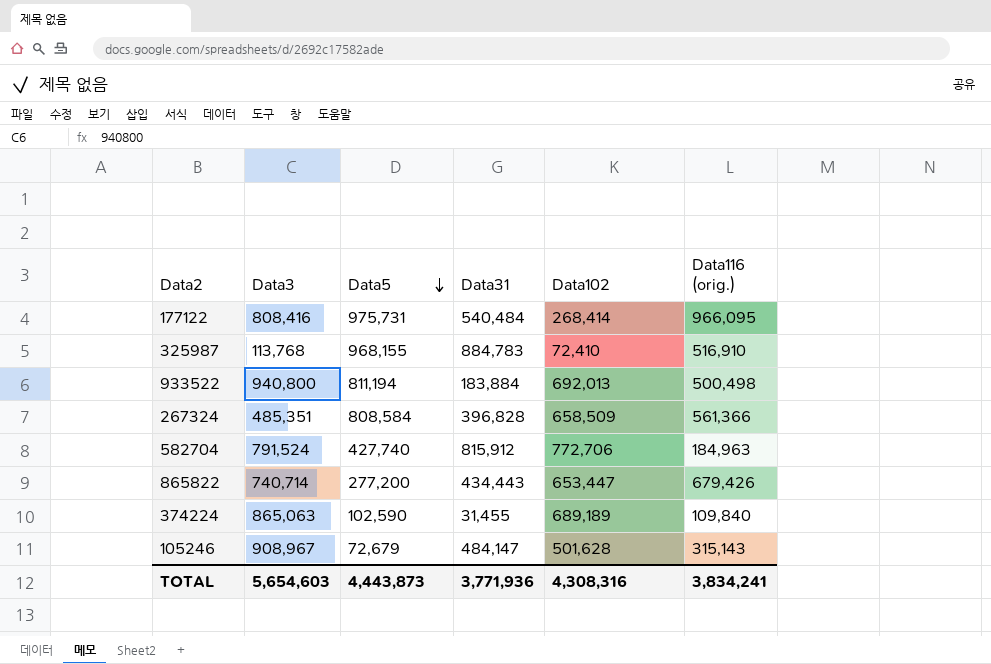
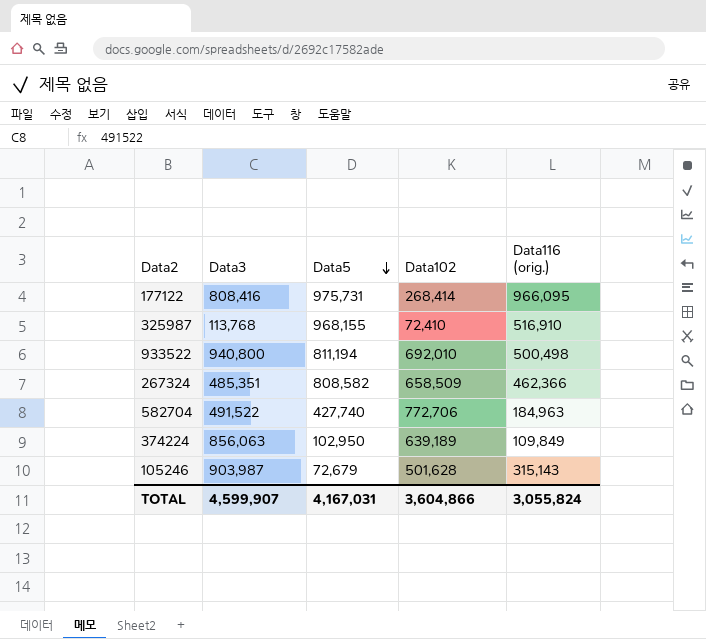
column Data31 | position: 4 -> none
row 865822: 740,714 | 277,200 | 434,443 | 653,447 | 679,426 -> none
933522 | Data102: 692,013 -> 692,010
267324 | Data5: 808,584 -> 808,582
267324 | Data116 (orig.): 561,366 -> 462,366
582704 | Data3: 791,524 -> 491,522
374224 | Data3: 865,063 -> 856,063
374224 | Data5: 102,590 -> 102,950
374224 | Data102: 689,189 -> 639,189
374224 | Data116 (orig.): 109,840 -> 109,849
105246 | Data3: 908,967 -> 903,987
TOTAL | Data3: 5,654,603 -> 4,599,907
TOTAL | Data5: 4,443,873 -> 4,167,031
TOTAL | Data102: 4,308,316 -> 3,604,866
TOTAL | Data116 (orig.): 3,834,241 -> 3,055,824

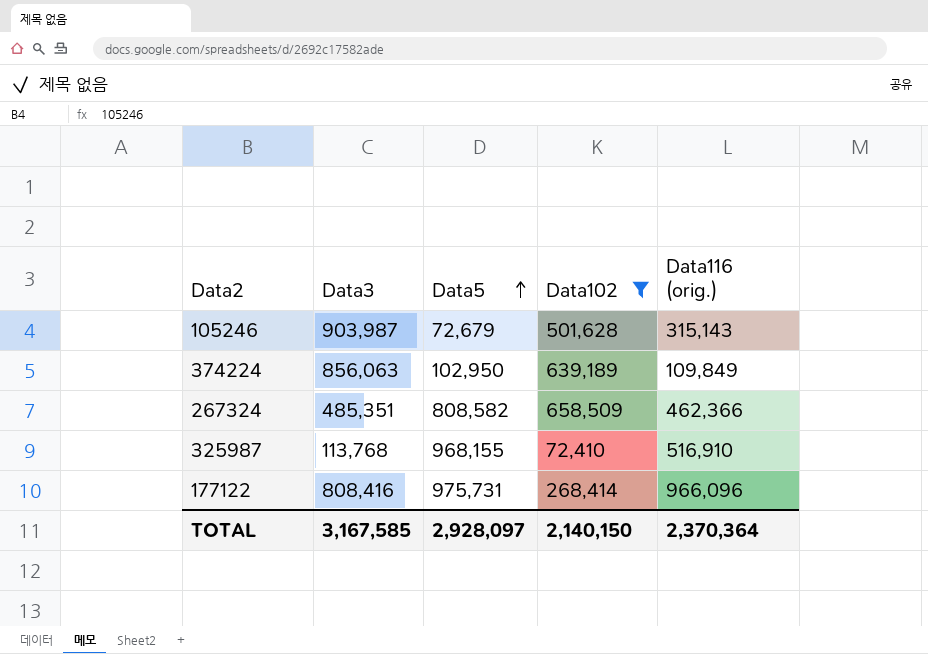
filter: none -> Data102 <= 658,509
row order: Data5 descending -> Data5 ascending
177122 | Data116 (orig.): 966,095 -> 966,096
TOTAL | Data3: 4,599,907 -> 3,167,585
TOTAL | Data5: 4,167,031 -> 2,928,097
TOTAL | Data102: 3,604,866 -> 2,140,150
TOTAL | Data116 (orig.): 3,055,824 -> 2,370,364

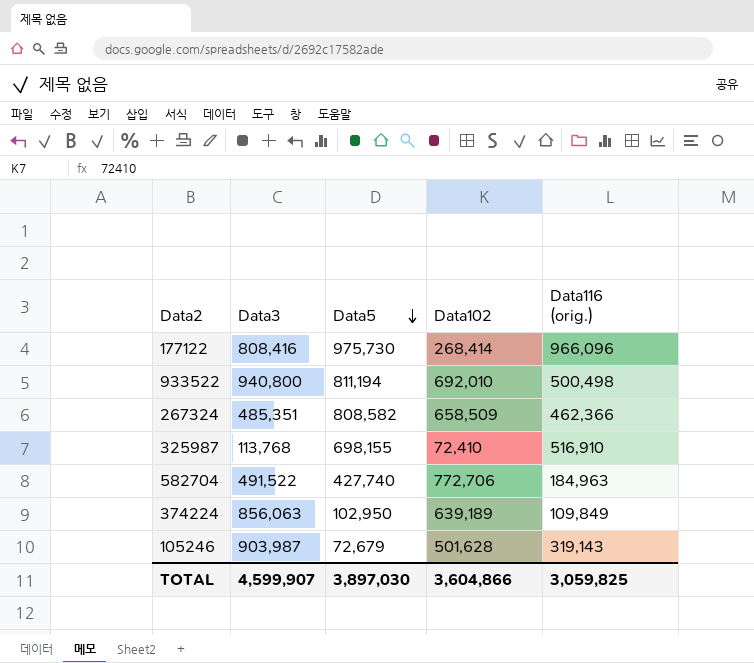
filter: Data102 <= 658,509 -> none
row order: Data5 ascending -> Data5 descending
177122 | Data5: 975,731 -> 975,730
325987 | Data5: 968,155 -> 698,155
105246 | Data116 (orig.): 315,143 -> 319,143
TOTAL | Data3: 3,167,585 -> 4,599,907
TOTAL | Data5: 2,928,097 -> 3,897,030
TOTAL | Data102: 2,140,150 -> 3,604,866
TOTAL | Data116 (orig.): 2,370,364 -> 3,059,825

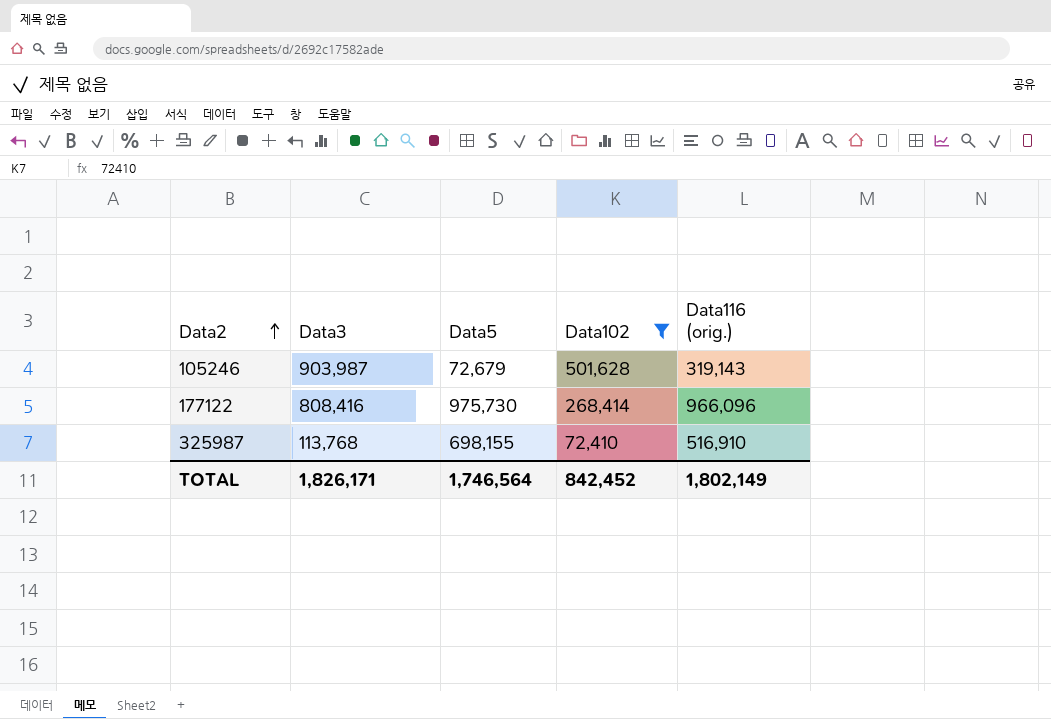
filter: none -> Data102 <= 501,628
row order: Data5 descending -> Data2 ascending
TOTAL | Data3: 4,599,907 -> 1,826,171
TOTAL | Data5: 3,897,030 -> 1,746,564
TOTAL | Data102: 3,604,866 -> 842,452
TOTAL | Data116 (orig.): 3,059,825 -> 1,802,149

